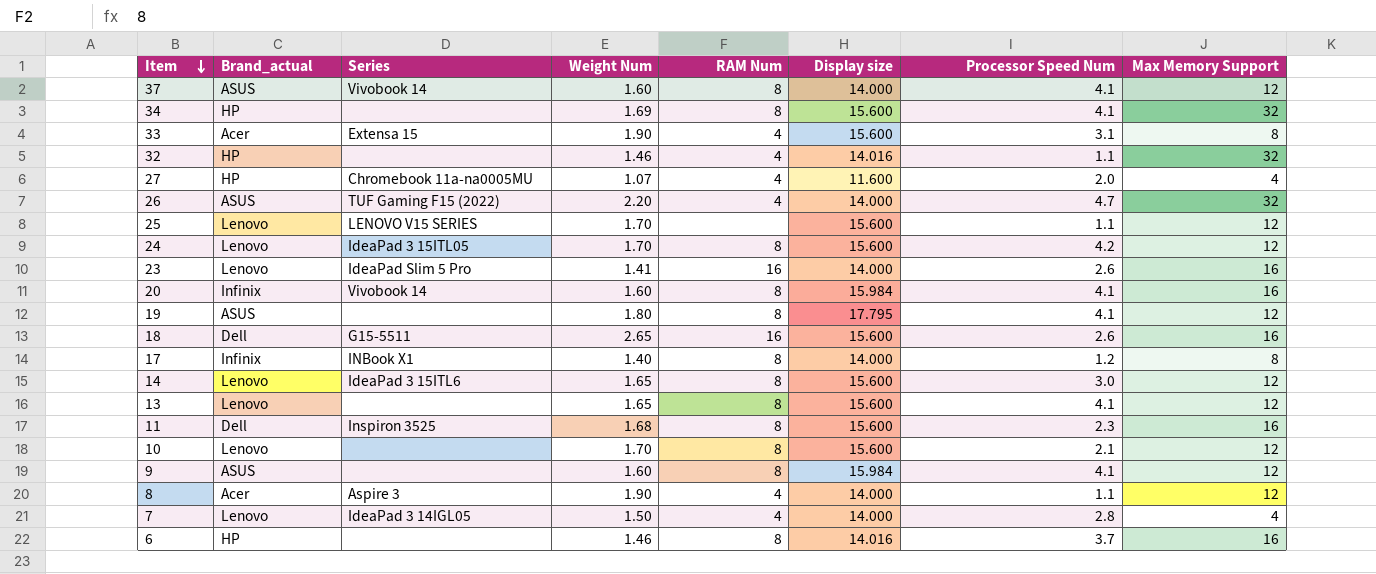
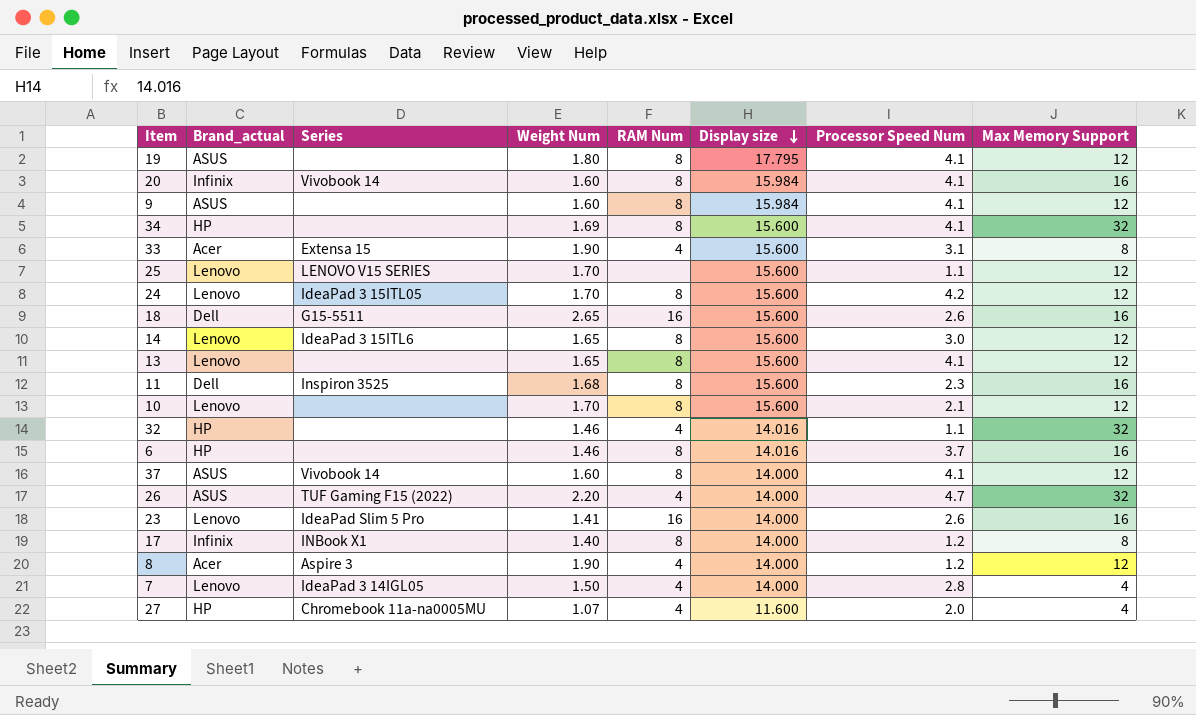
row order: Item descending -> Display size descending
8 | Processor Speed Num: 1.1 -> 1.2

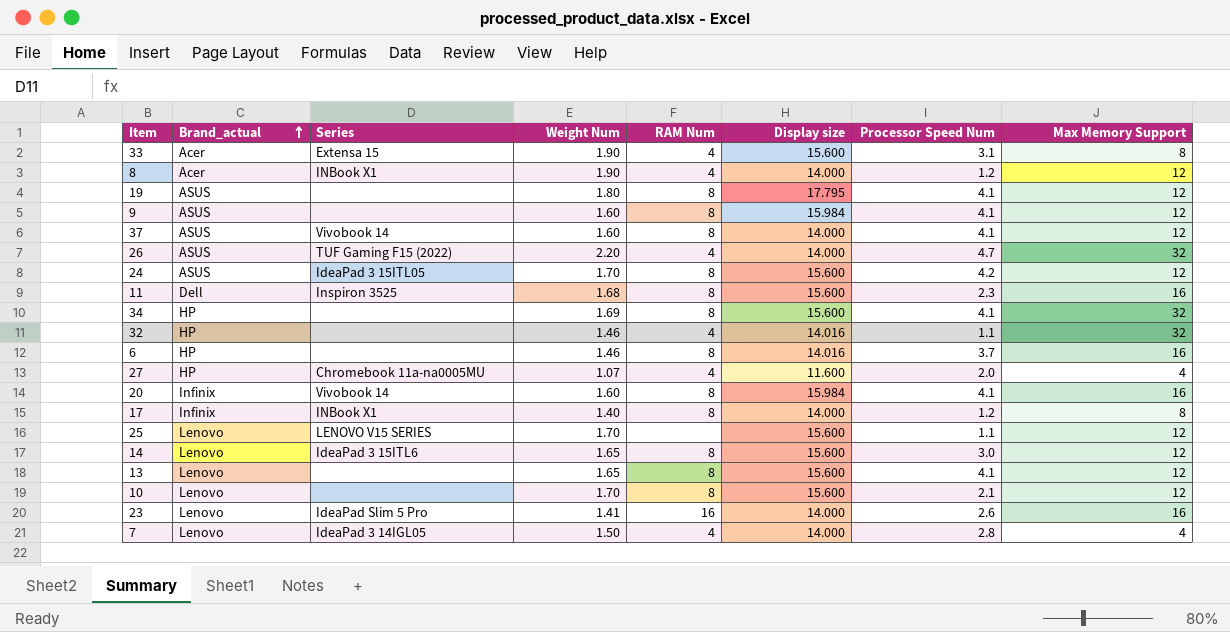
row order: Display size descending -> Brand_actual ascending
row 18: Dell | G15-5511 | 2.65 | 16 | 15.600 | 2.6 | 16 -> none
8 | Series: Aspire 3 -> INBook X1
24 | Brand_actual: Lenovo -> ASUS

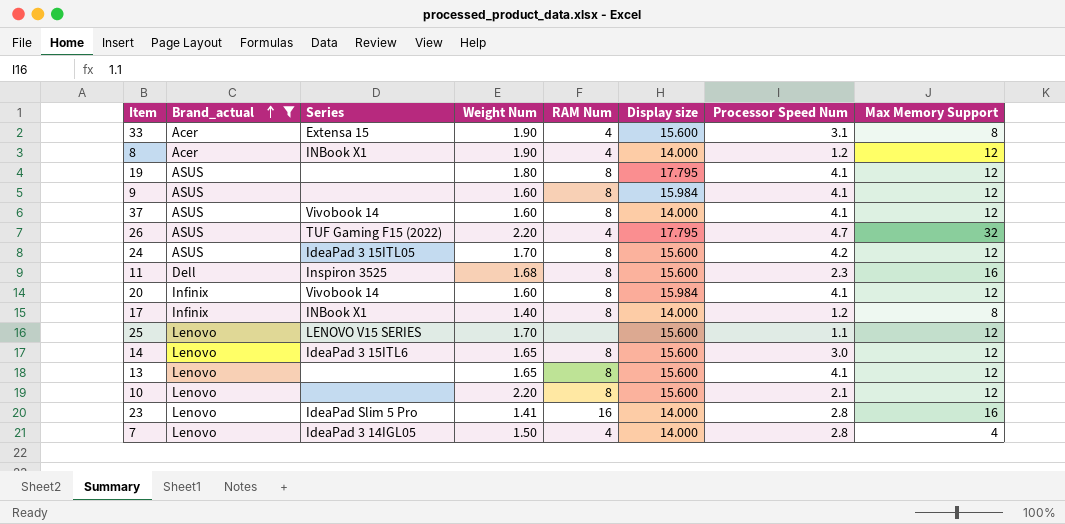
filter: none -> Brand_actual != HP
26 | Display size: 14.000 -> 17.795
20 | Max Memory Support: 16 -> 12
10 | Weight Num: 1.70 -> 2.20
23 | Processor Speed Num: 2.6 -> 2.8

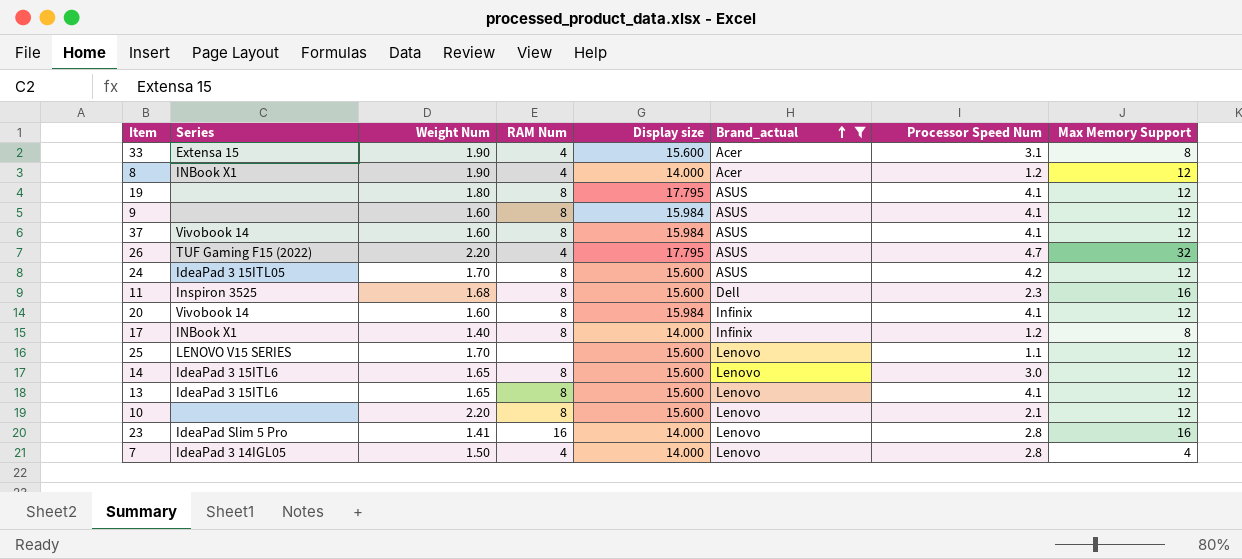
column Brand_actual | position: 2 -> 6
37 | Display size: 14.000 -> 15.984
13 | Series: none -> IdeaPad 3 15ITL6

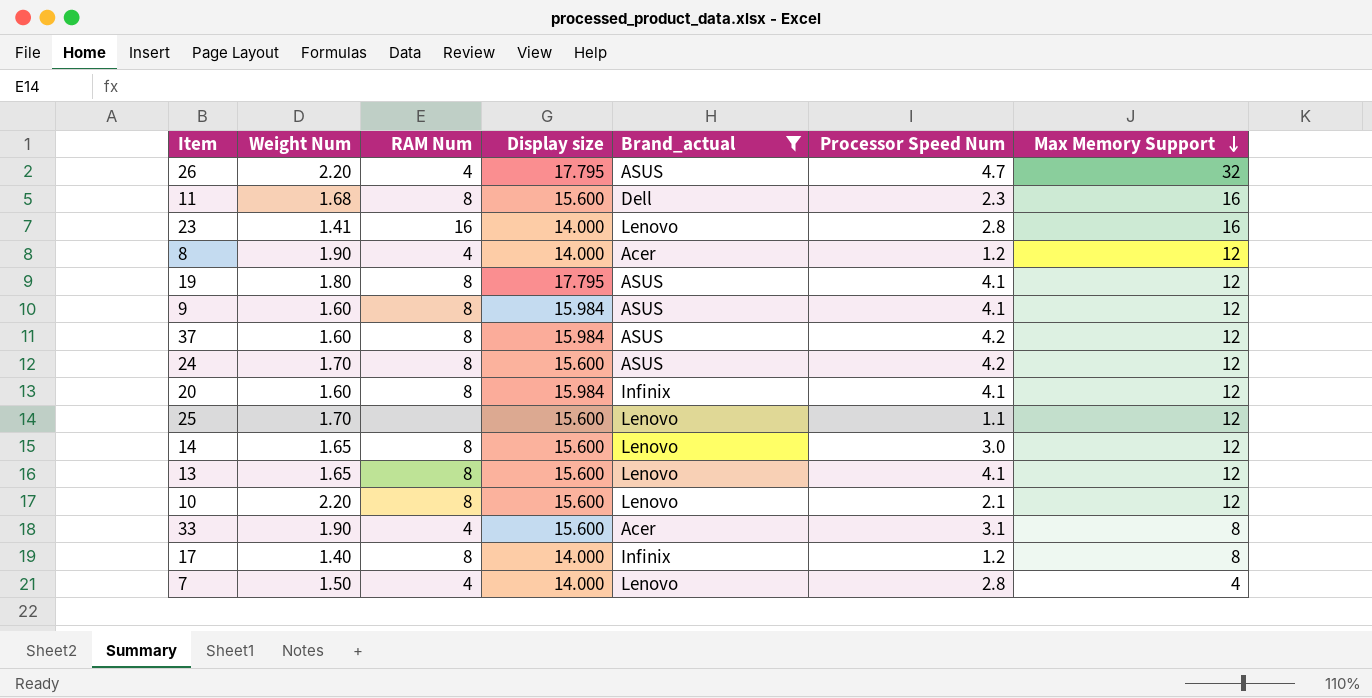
row order: Brand_actual ascending -> Max Memory Support descending
column Series | position: 2 -> none
37 | Processor Speed Num: 4.1 -> 4.2

